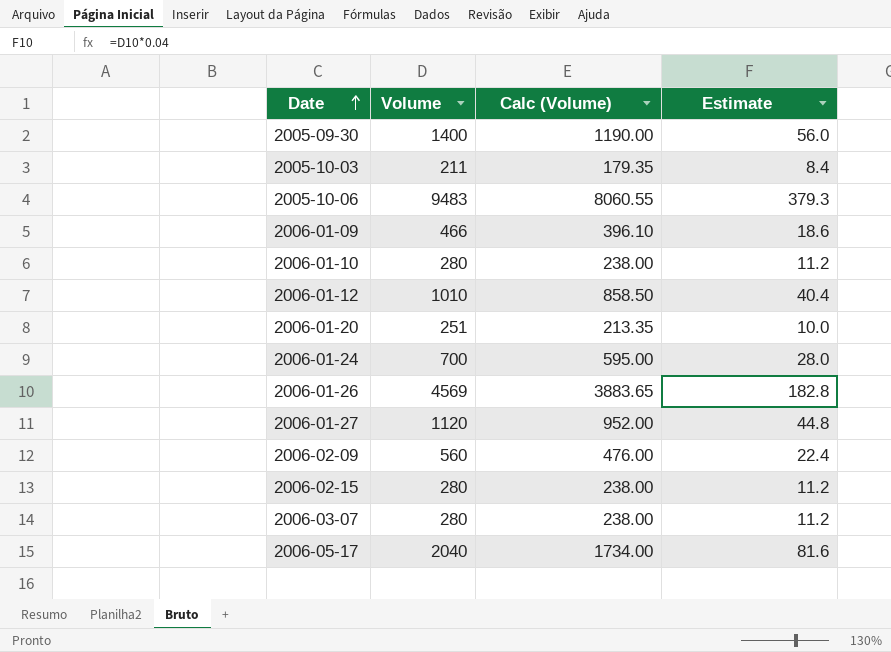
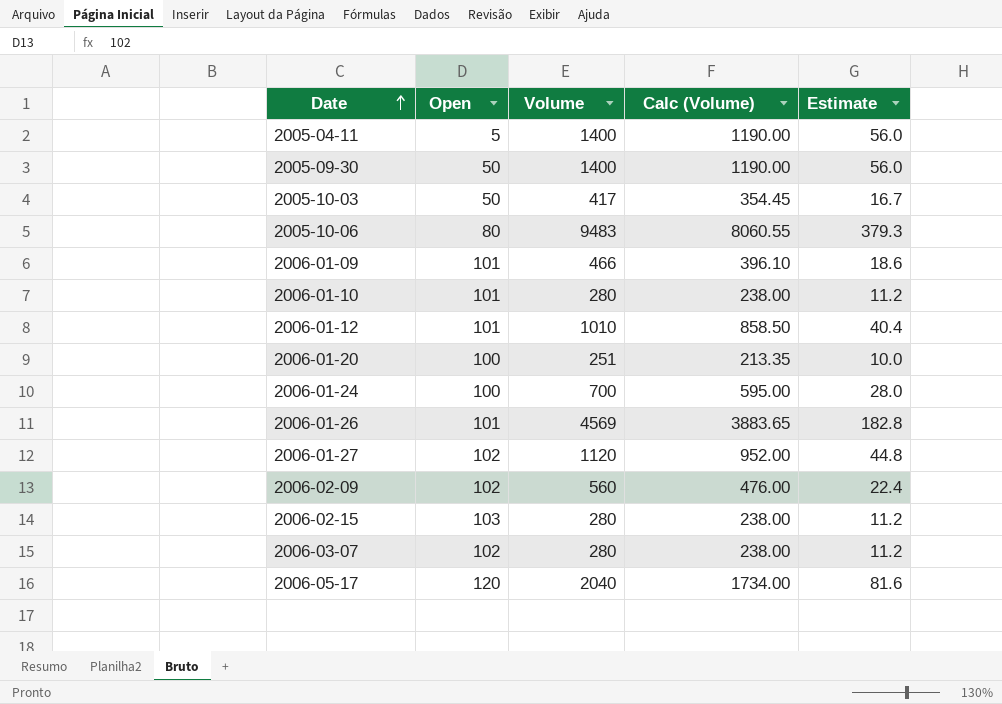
column Open | position: none -> 2
row 2005-04-11: none -> 5 | 1400 | 1190.00 | 56.0
2005-10-03 | Volume: 211 -> 417
2005-10-03 | Calc (Volume): 179.35 -> 354.45
2005-10-03 | Estimate: 8.4 -> 16.7

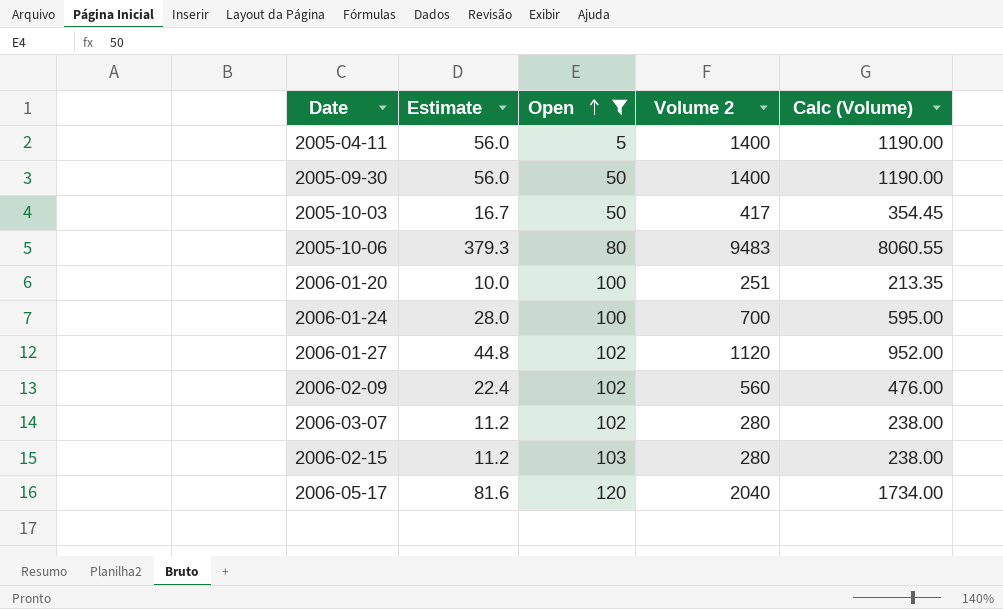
filter: none -> Open != 101
row order: Date ascending -> Open ascending
column Estimate | position: 5 -> 2
column name: Volume -> Volume 2

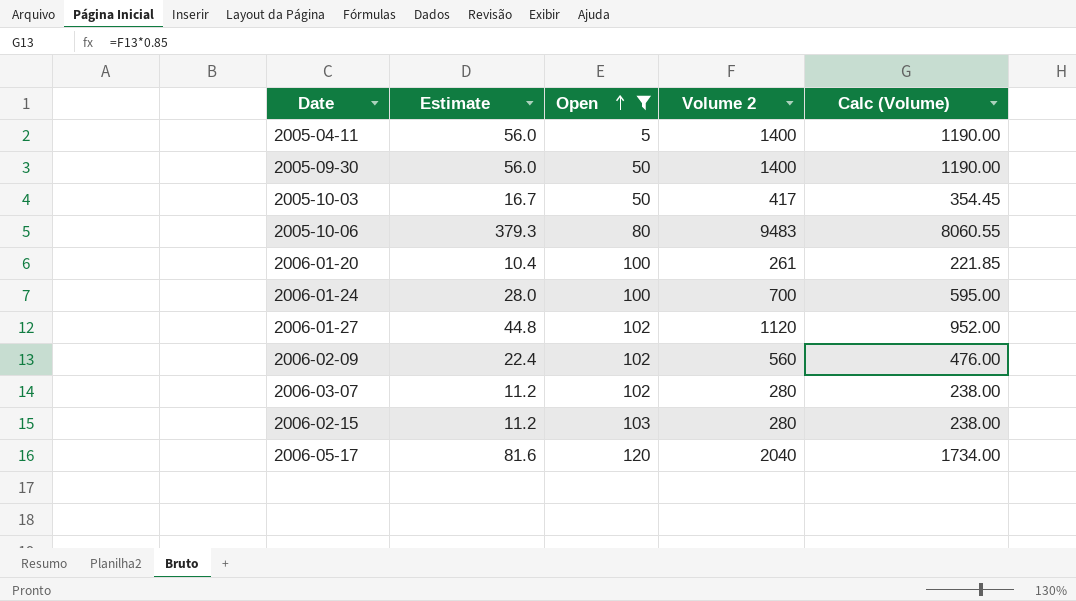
2006-01-20 | Estimate: 10.0 -> 10.4
2006-01-20 | Volume 2: 251 -> 261
2006-01-20 | Calc (Volume): 213.35 -> 221.85

